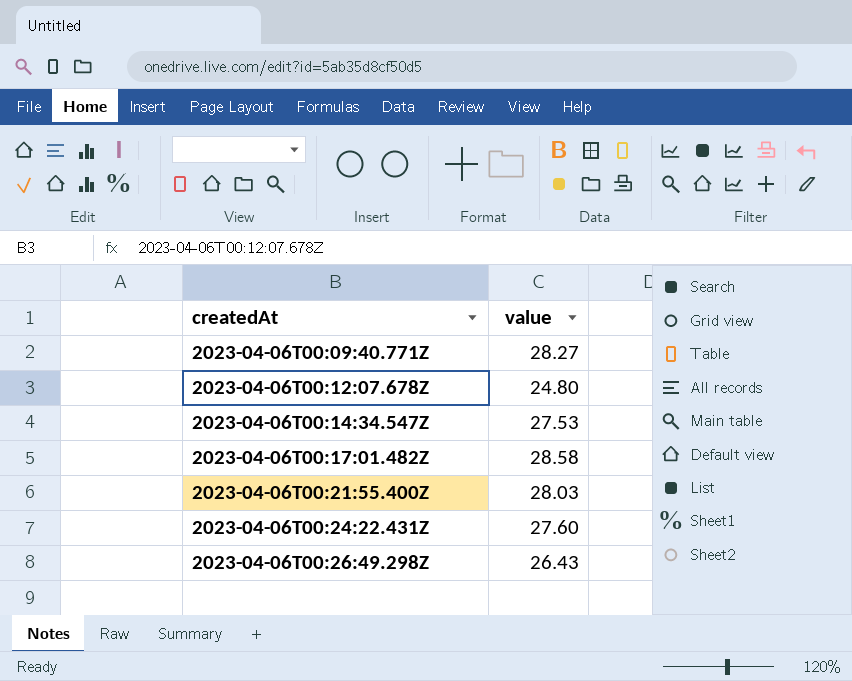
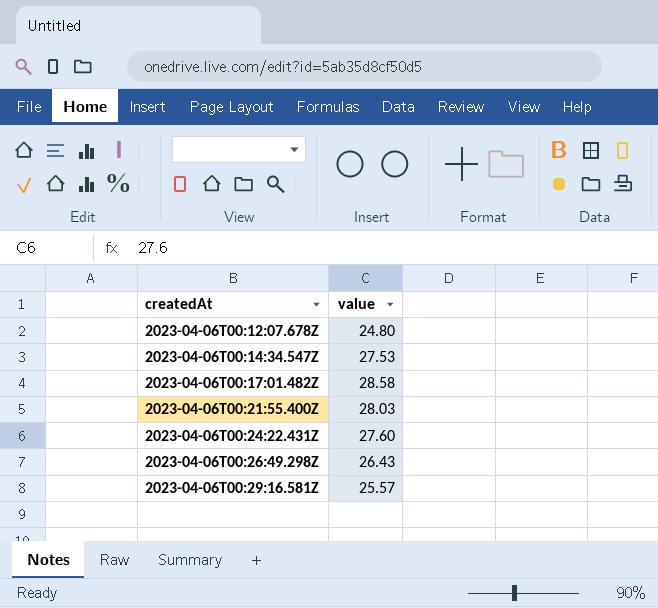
row 2023-04-06T00:09:40.771Z: 28.27 -> none
row 2023-04-06T00:29:16.581Z: none -> 25.57

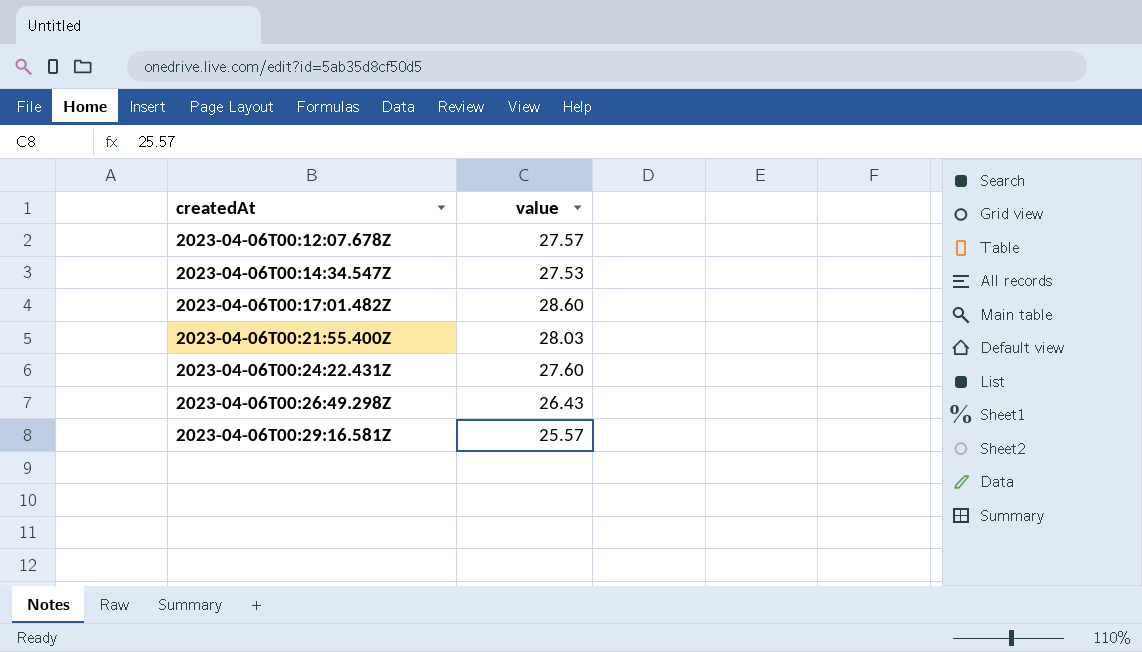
2023-04-06T00:12:07.678Z | value: 24.80 -> 27.57
2023-04-06T00:17:01.482Z | value: 28.58 -> 28.60

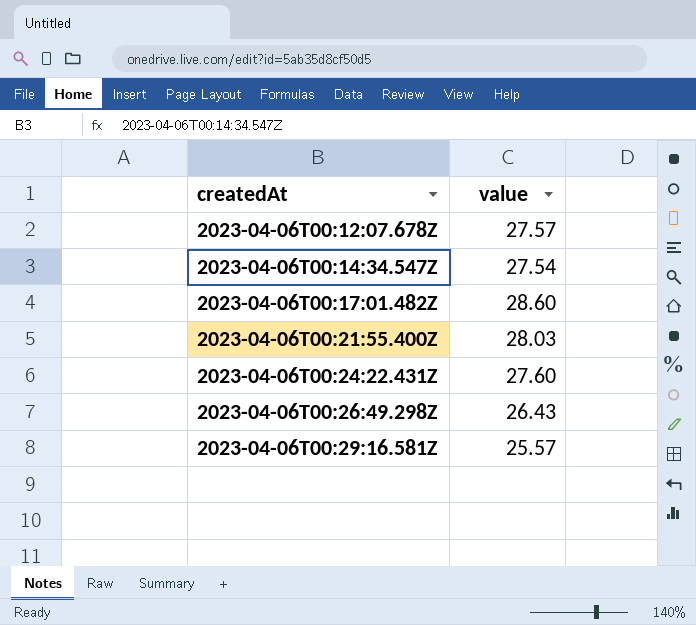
2023-04-06T00:14:34.547Z | value: 27.53 -> 27.54

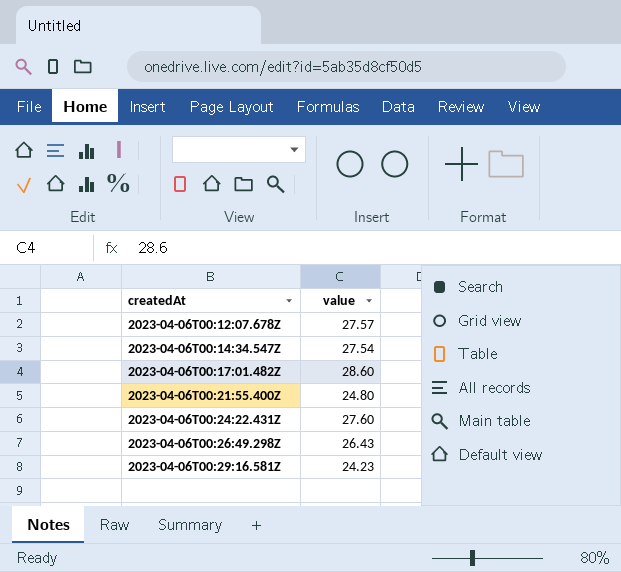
2023-04-06T00:21:55.400Z | value: 28.03 -> 24.80
2023-04-06T00:29:16.581Z | value: 25.57 -> 24.23

